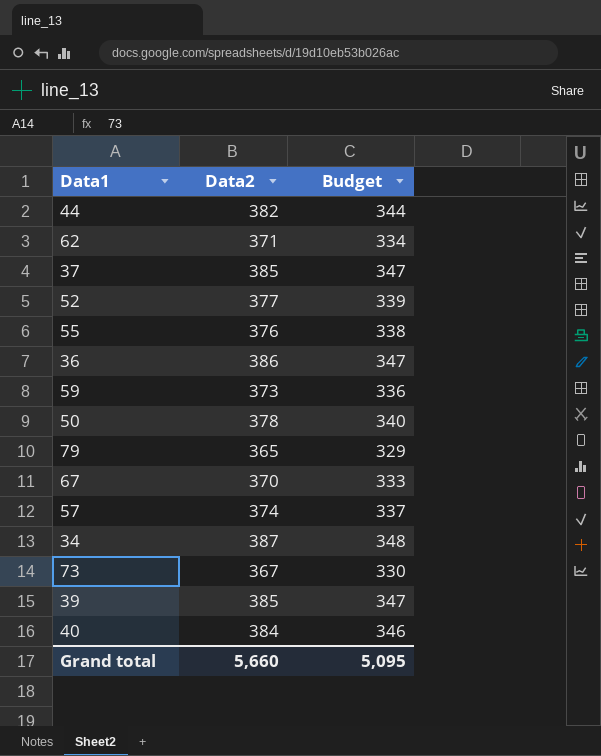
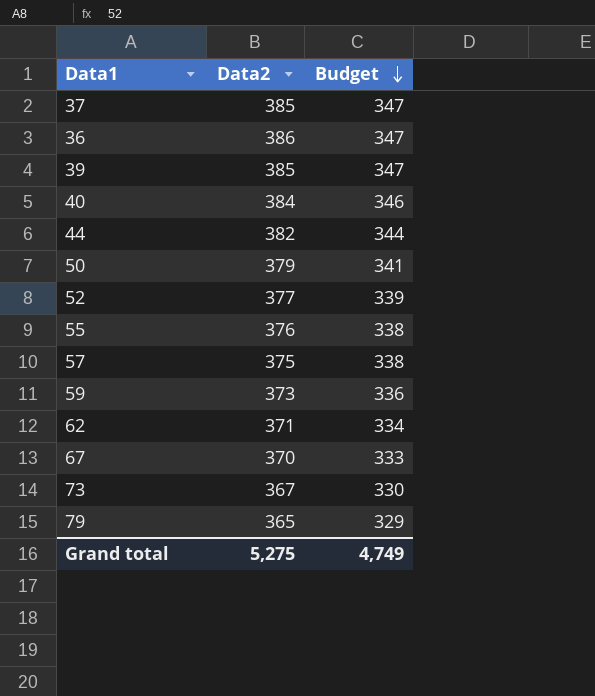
row order: none -> Budget descending
row 34: 387 | 348 -> none
50 | Data2: 378 -> 379
50 | Budget: 340 -> 341
57 | Data2: 374 -> 375
57 | Budget: 337 -> 338
Grand total | Data2: 5,660 -> 5,275
Grand total | Budget: 5,095 -> 4,749

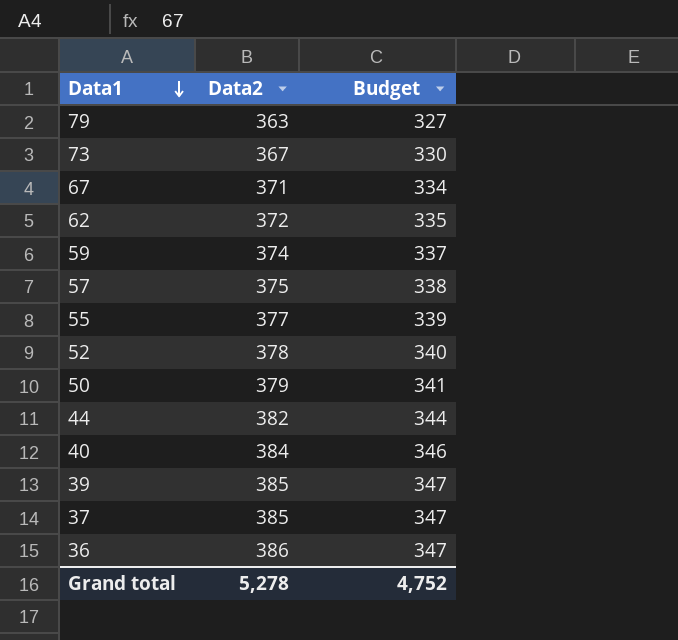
row order: Budget descending -> Data1 descending
79 | Data2: 365 -> 363
79 | Budget: 329 -> 327
67 | Data2: 370 -> 371
67 | Budget: 333 -> 334
62 | Data2: 371 -> 372
62 | Budget: 334 -> 335
59 | Data2: 373 -> 374
59 | Budget: 336 -> 337
55 | Data2: 376 -> 377
55 | Budget: 338 -> 339
52 | Data2: 377 -> 378
52 | Budget: 339 -> 340
Grand total | Data2: 5,275 -> 5,278
Grand total | Budget: 4,749 -> 4,752

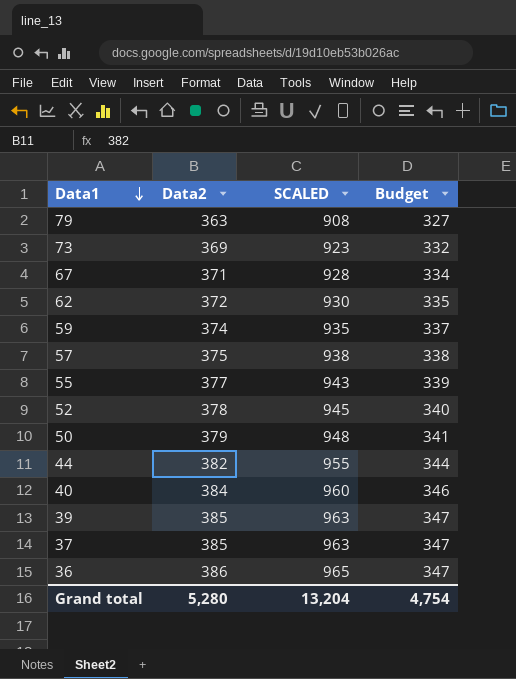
column SCALED | formula: none -> [Data2] * 2.5
73 | Data2: 367 -> 369
73 | Budget: 330 -> 332
Grand total | Data2: 5,278 -> 5,280
Grand total | Budget: 4,752 -> 4,754

